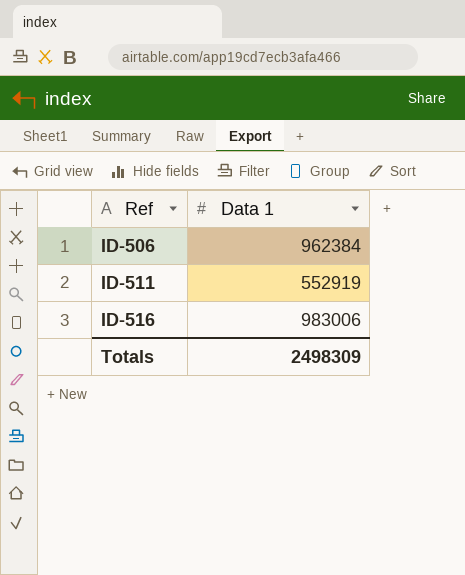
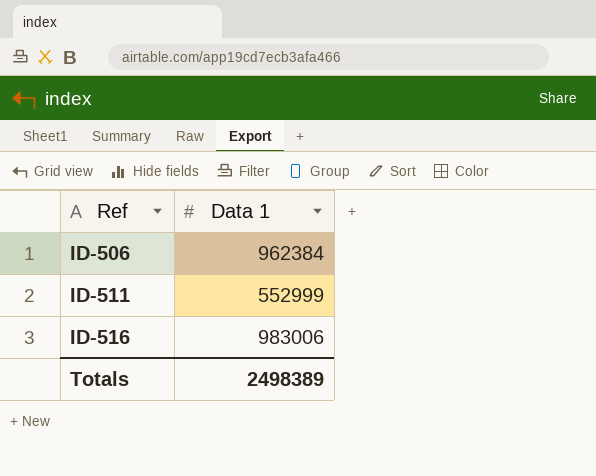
ID-511 | Data 1: 552919 -> 552999
Totals | Data 1: 2498309 -> 2498389

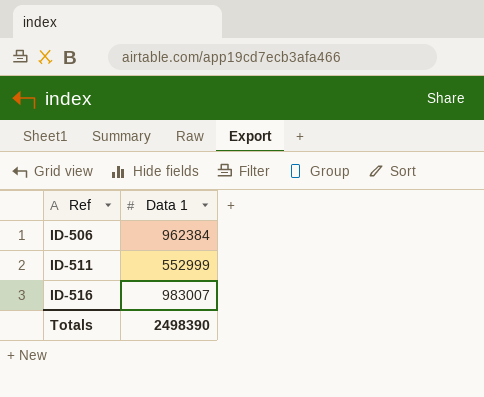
ID-516 | Data 1: 983006 -> 983007
Totals | Data 1: 2498389 -> 2498390

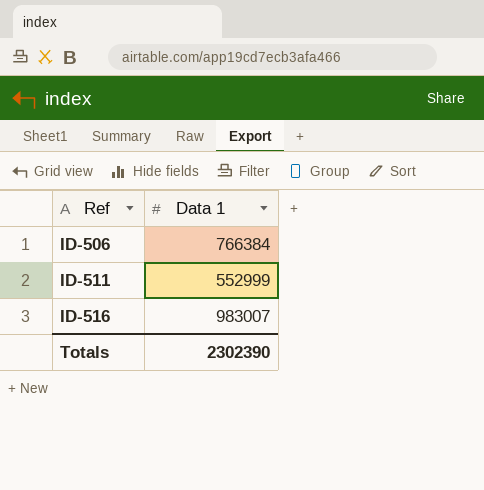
ID-506 | Data 1: 962384 -> 766384
Totals | Data 1: 2498390 -> 2302390

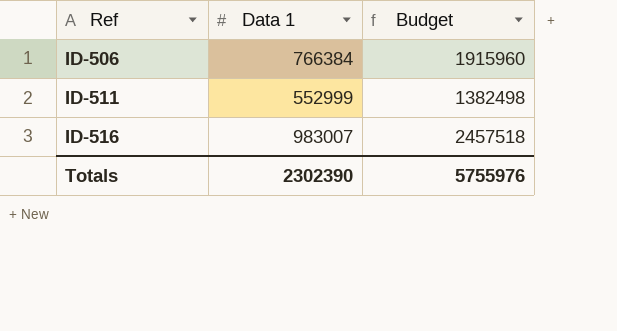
column Budget | formula: none -> [Data 1] * 2.5

